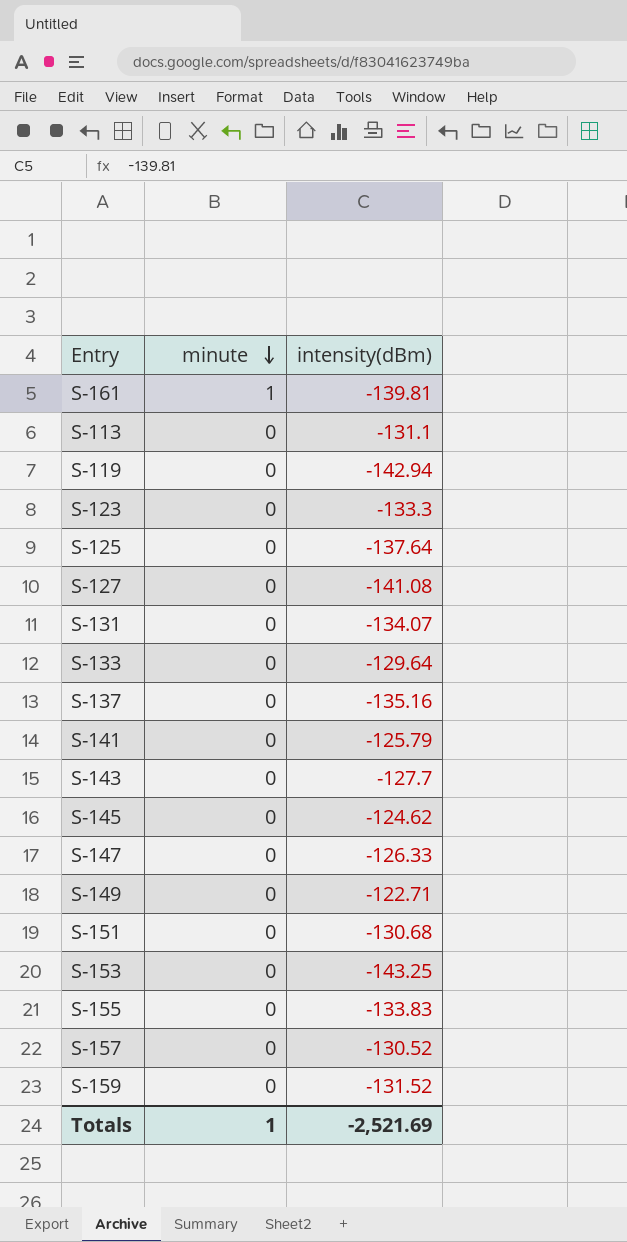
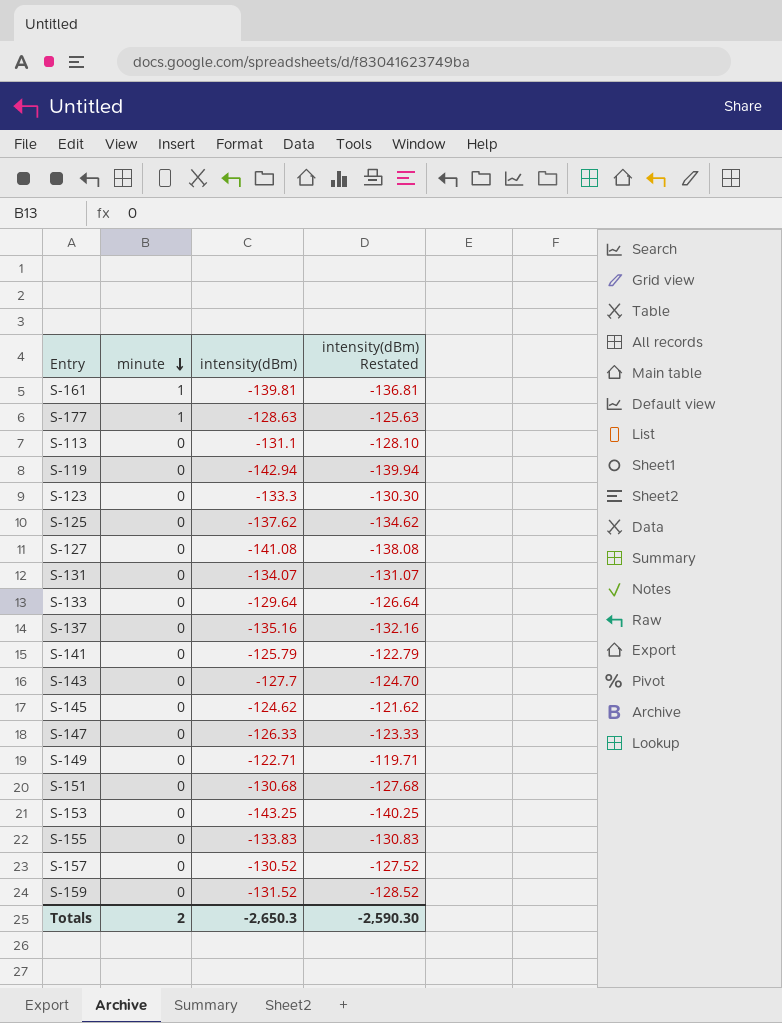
column intensity(dBm) Restated | formula: none -> [intensity(dBm)] + 3
row S-177: none -> 1 | -128.63 | -125.63
S-125 | intensity(dBm): -137.64 -> -137.62
Totals | minute: 1 -> 2
Totals | intensity(dBm): -2,521.69 -> -2,650.3

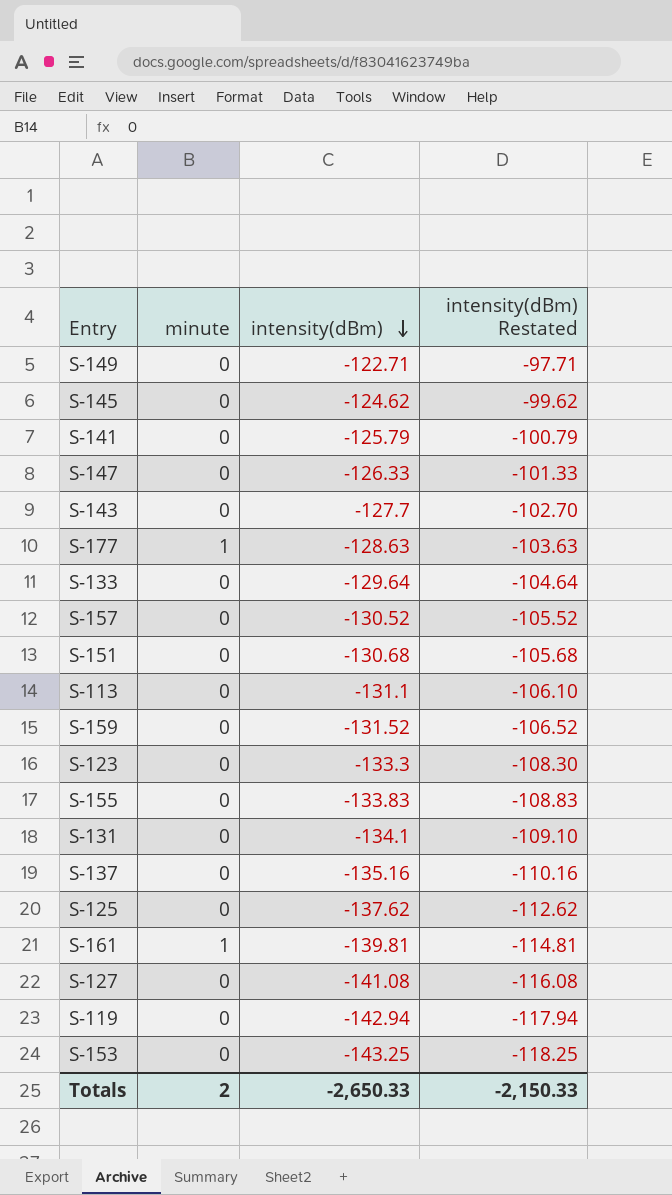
row order: minute descending -> intensity(dBm) descending
column intensity(dBm) Restated | formula: [intensity(dBm)] + 3 -> [intensity(dBm)] + 25
S-131 | intensity(dBm): -134.07 -> -134.1
Totals | intensity(dBm): -2,650.3 -> -2,650.33
Totals | intensity(dBm) Restated: -2,590.30 -> -2,150.33

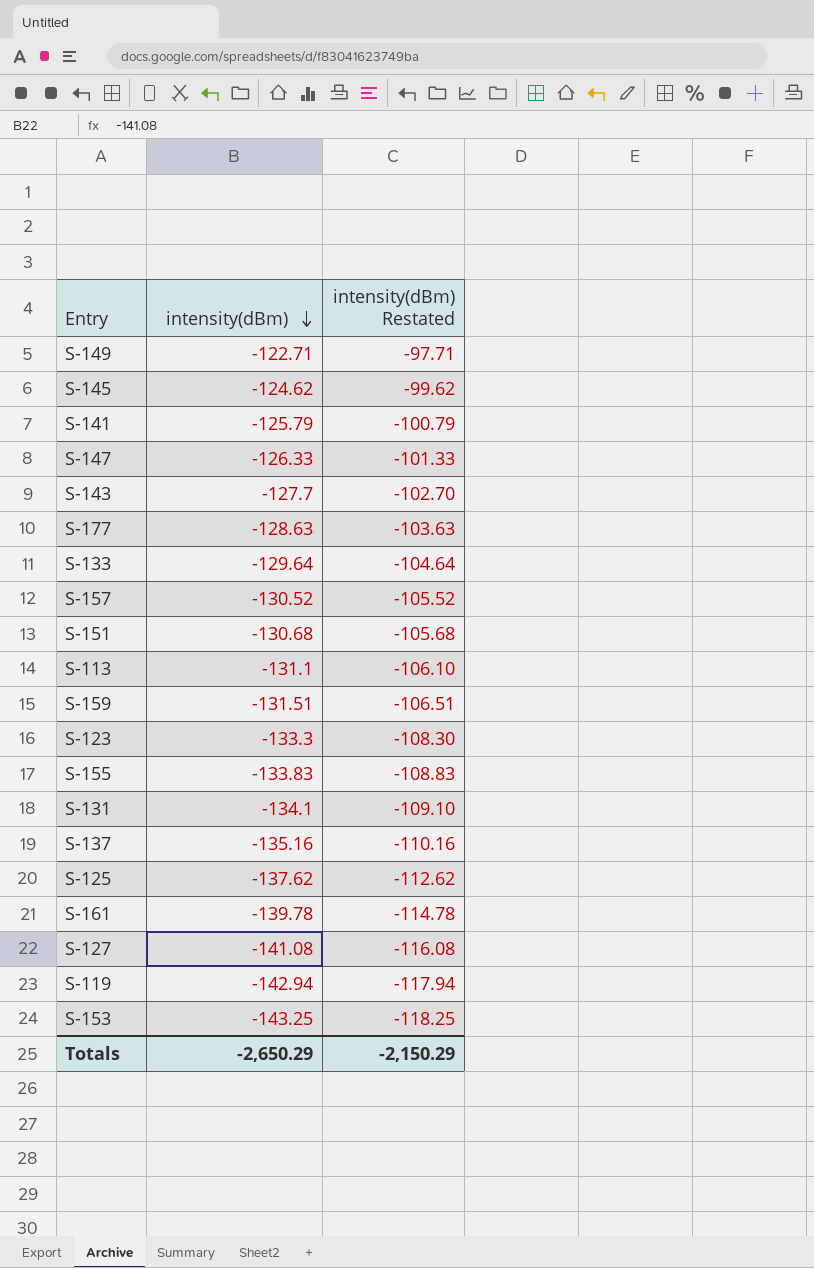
column minute | position: 2 -> none
S-159 | intensity(dBm): -131.52 -> -131.51
S-159 | intensity(dBm) Restated: -106.52 -> -106.51
S-161 | intensity(dBm): -139.81 -> -139.78
S-161 | intensity(dBm) Restated: -114.81 -> -114.78
Totals | intensity(dBm): -2,650.33 -> -2,650.29
Totals | intensity(dBm) Restated: -2,150.33 -> -2,150.29

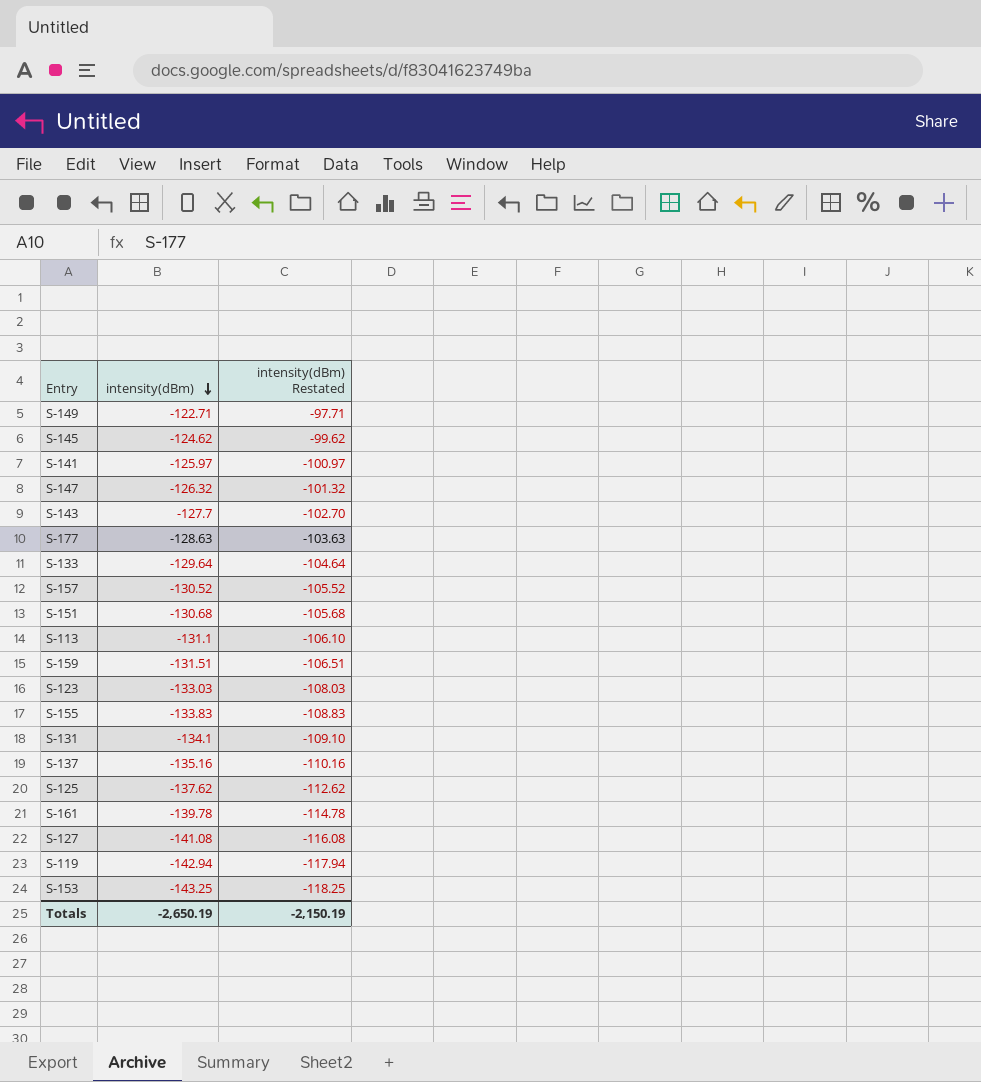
S-141 | intensity(dBm): -125.79 -> -125.97
S-141 | intensity(dBm) Restated: -100.79 -> -100.97
S-147 | intensity(dBm): -126.33 -> -126.32
S-147 | intensity(dBm) Restated: -101.33 -> -101.32
S-123 | intensity(dBm): -133.3 -> -133.03
S-123 | intensity(dBm) Restated: -108.30 -> -108.03
Totals | intensity(dBm): -2,650.29 -> -2,650.19
Totals | intensity(dBm) Restated: -2,150.29 -> -2,150.19

